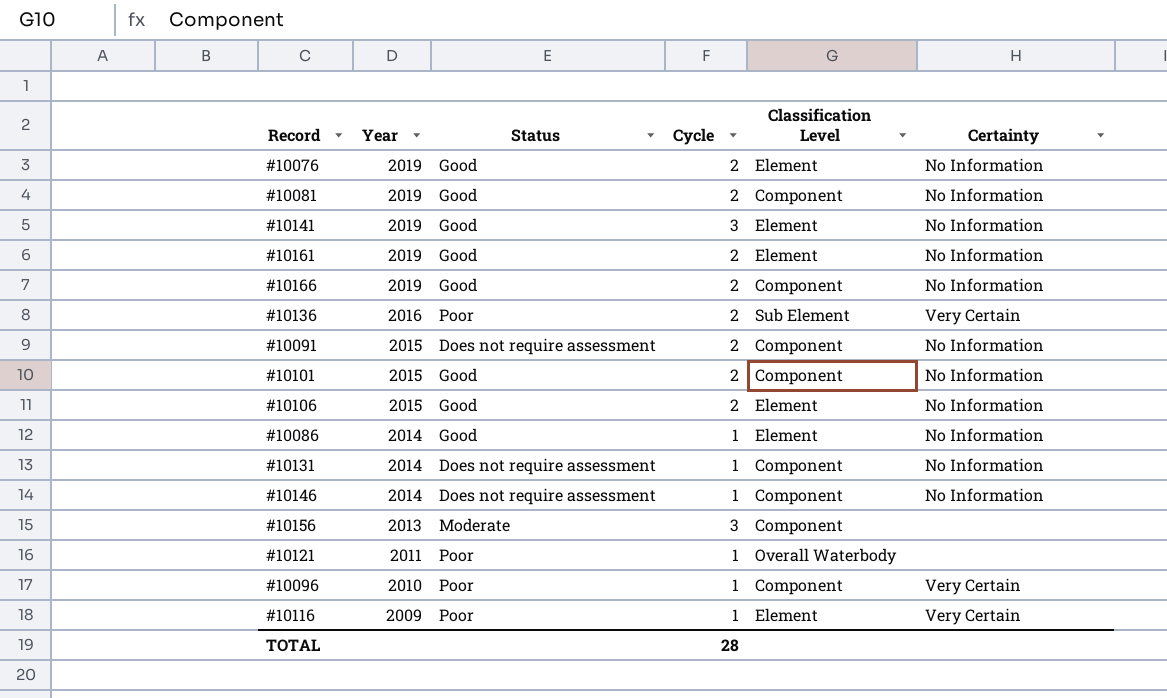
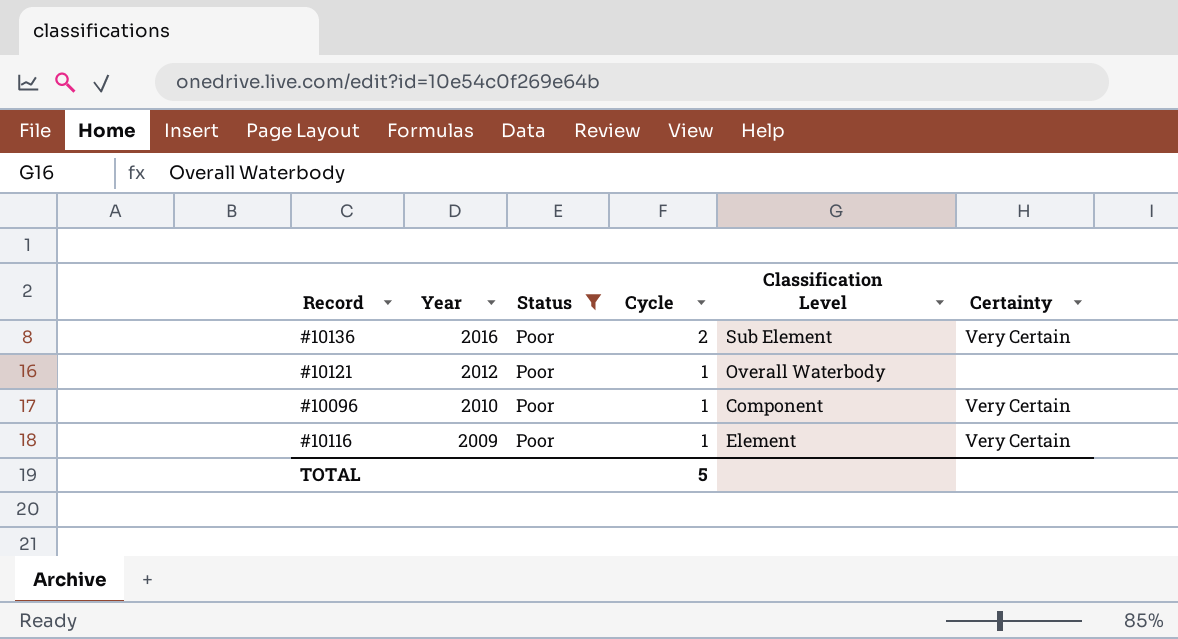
filter: none -> Status = Poor
#10121 | Year: 2011 -> 2012
TOTAL | Cycle: 28 -> 5

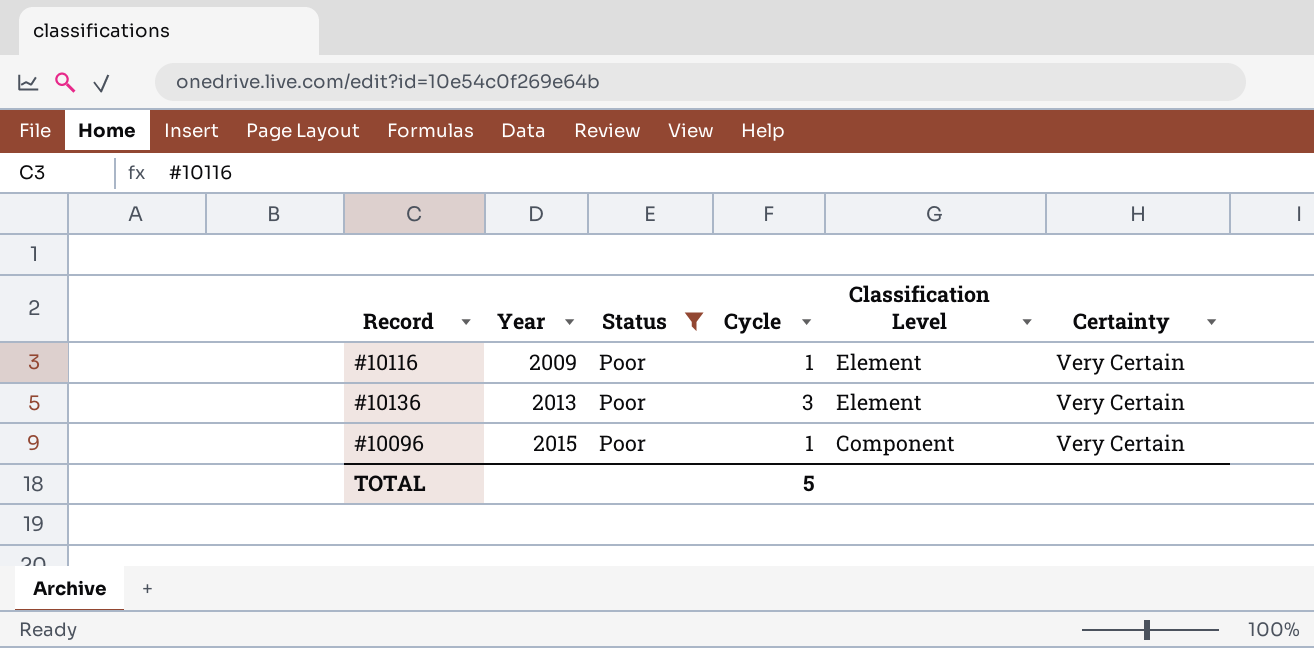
row order: Year descending -> Year ascending
row #10121: 2012 | Poor | 1 | Overall Waterbody | none -> none
#10136 | Year: 2016 -> 2013
#10136 | Cycle: 2 -> 3
#10136 | Classification Level: Sub Element -> Element
#10096 | Year: 2010 -> 2015

